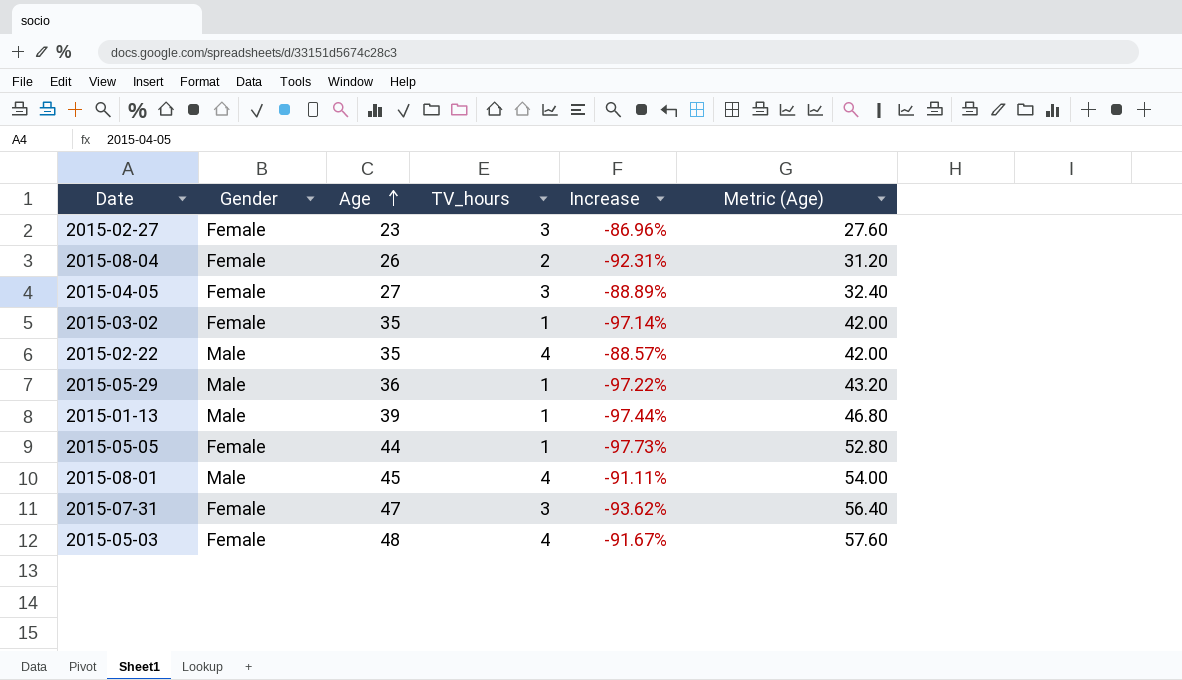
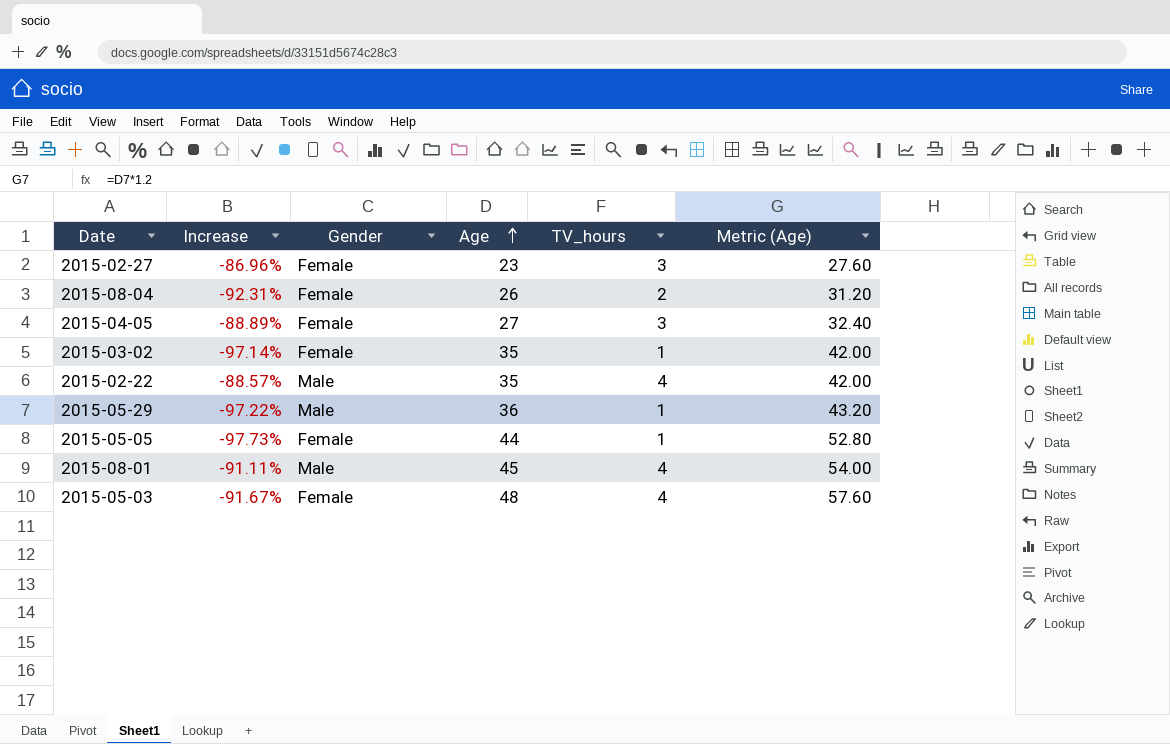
column Increase | position: 5 -> 2
row 2015-01-13: Male | 39 | 1 | -97.44% | 46.80 -> none
row 2015-07-31: Female | 47 | 3 | -93.62% | 56.40 -> none

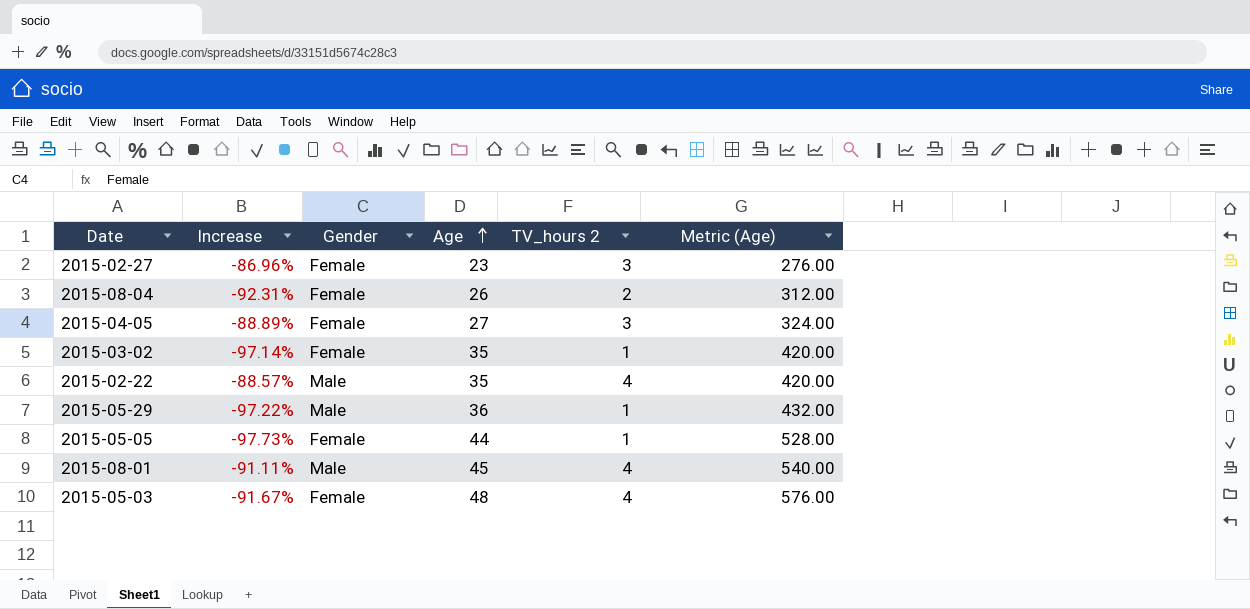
column name: TV_hours -> TV_hours 2
column Metric (Age) | formula: [Age] * 1.2 -> [Age] * 12

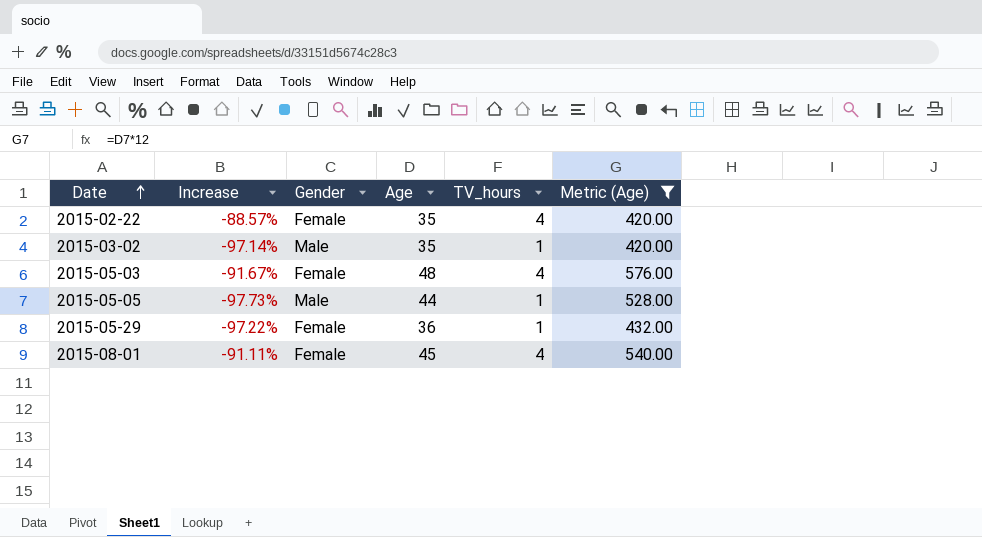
filter: none -> Metric (Age) >= 420.00
row order: Age ascending -> Date ascending
column name: TV_hours 2 -> TV_hours
2015-02-22 | Gender: Male -> Female
2015-03-02 | Gender: Female -> Male
2015-05-05 | Gender: Female -> Male
2015-05-29 | Gender: Male -> Female
2015-08-01 | Gender: Male -> Female

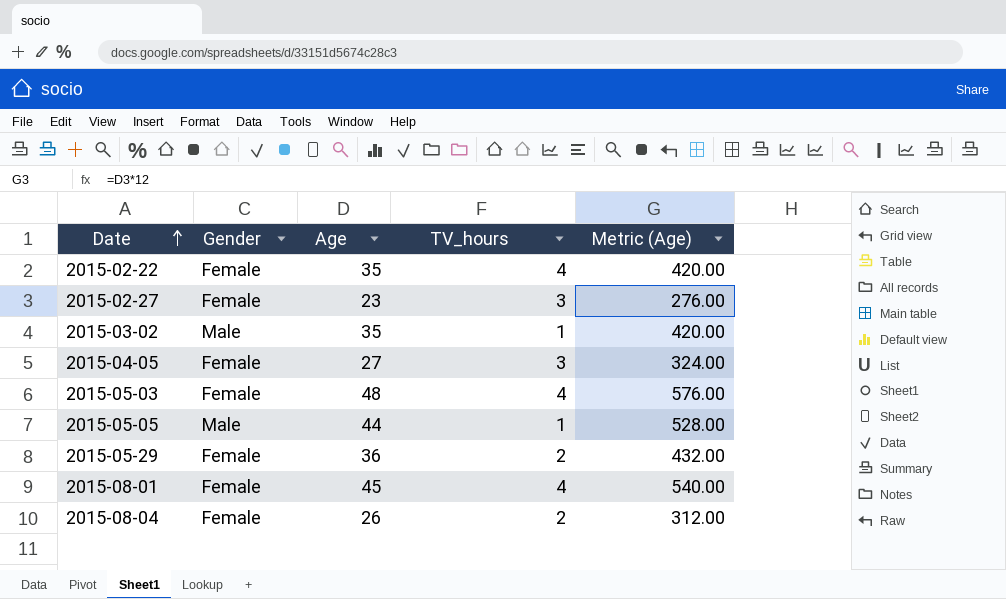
filter: Metric (Age) >= 420.00 -> none
column Increase | formula: ([TV_hours] - [Age]) / [Age] -> none
2015-05-29 | TV_hours: 1 -> 2

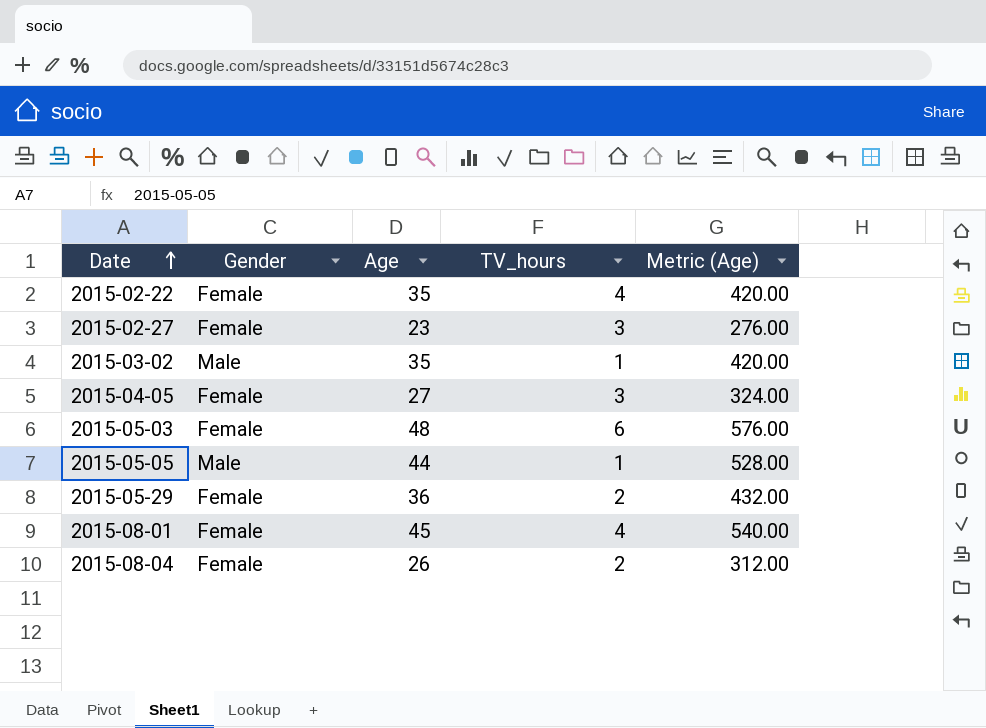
2015-05-03 | TV_hours: 4 -> 6

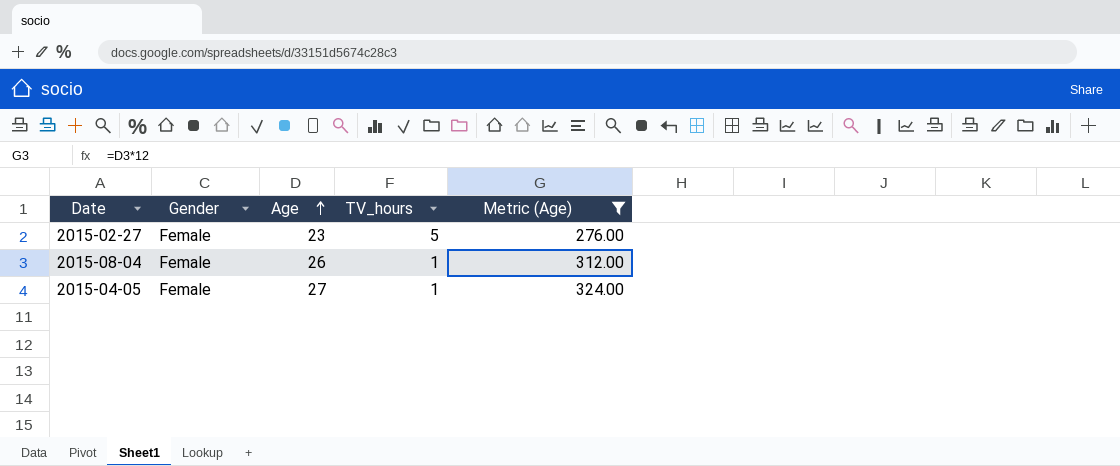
filter: none -> Metric (Age) <= 324.00
row order: Date ascending -> Age ascending
2015-02-27 | TV_hours: 3 -> 5
2015-08-04 | TV_hours: 2 -> 1
2015-04-05 | TV_hours: 3 -> 1

